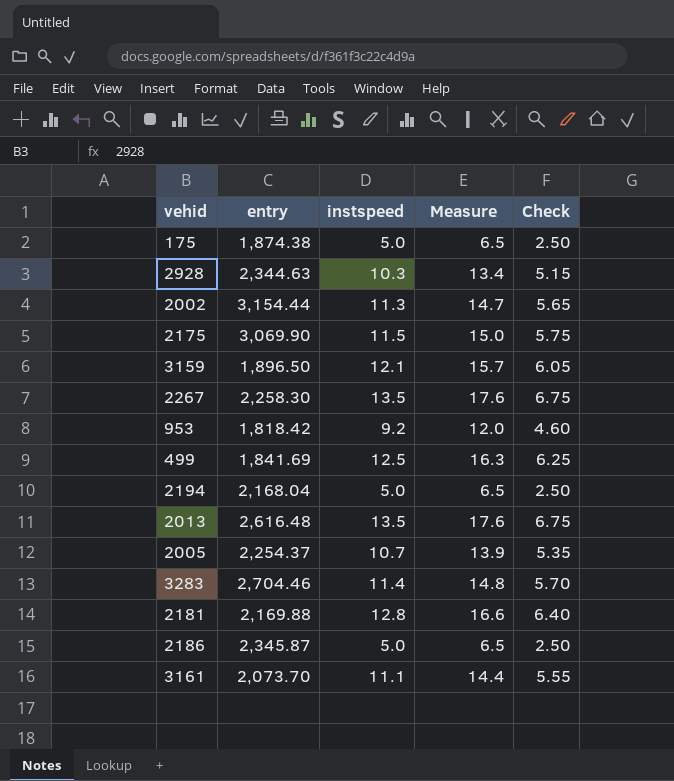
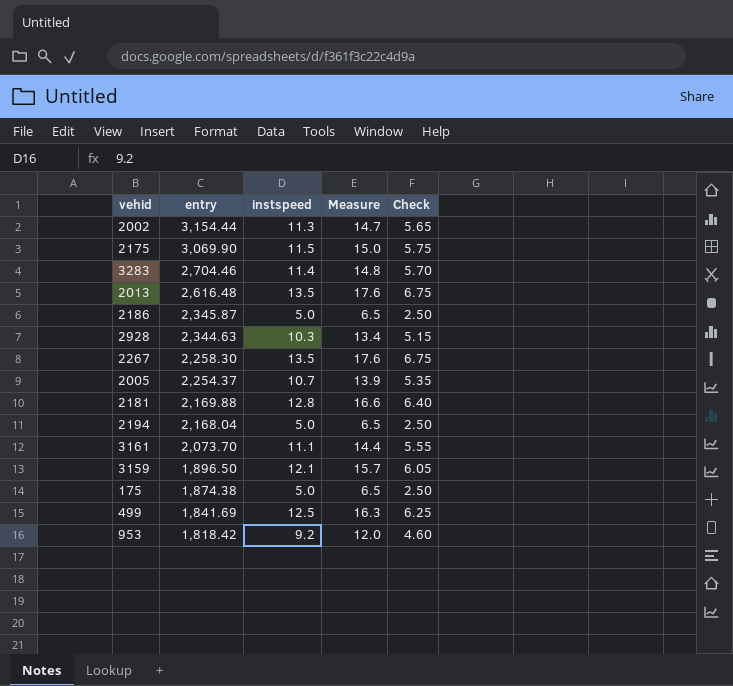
row order: none -> entry descending

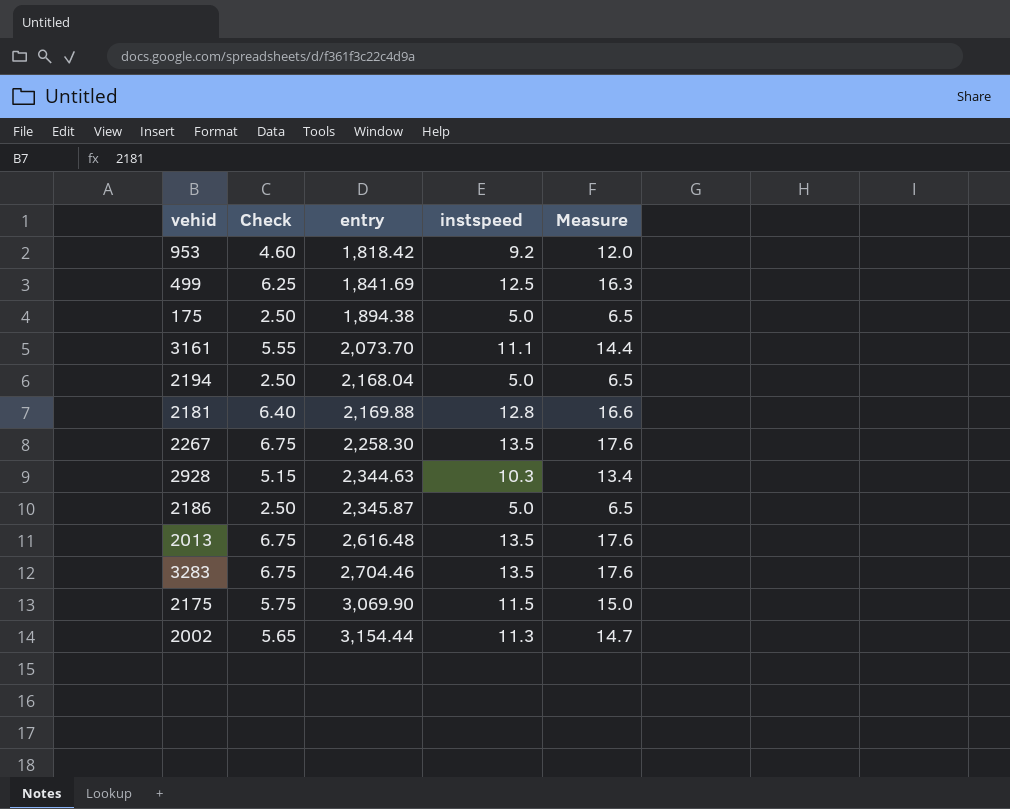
row order: entry descending -> entry ascending
column Check | position: 5 -> 2
row 2005: 2,254.37 | 10.7 | 13.9 | 5.35 -> none
row 3159: 1,896.50 | 12.1 | 15.7 | 6.05 -> none
175 | entry: 1,874.38 -> 1,894.38
3283 | Check: 5.70 -> 6.75
3283 | instspeed: 11.4 -> 13.5
3283 | Measure: 14.8 -> 17.6

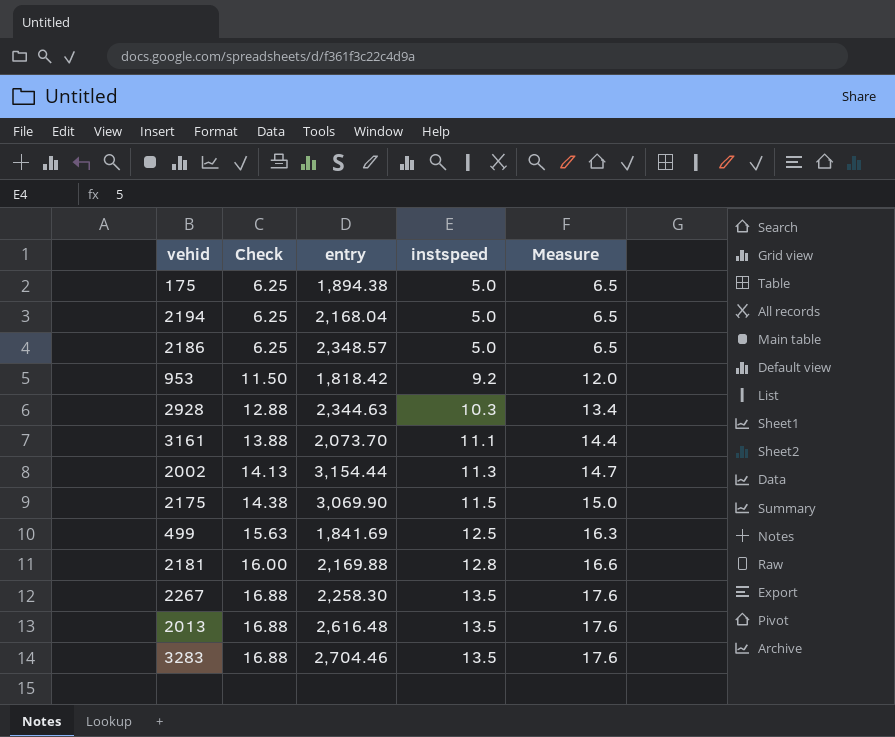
row order: entry ascending -> Check ascending
column Check | formula: [instspeed] * 0.5 -> [instspeed] * 1.25
2186 | entry: 2,345.87 -> 2,348.57

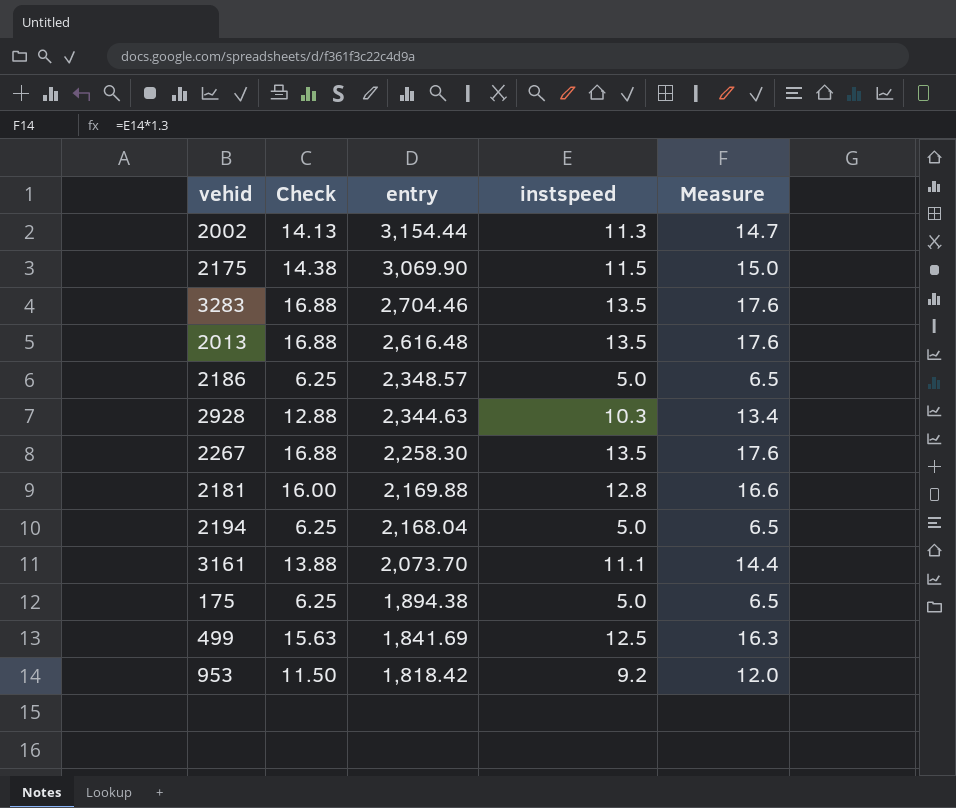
row order: Check ascending -> entry descending

